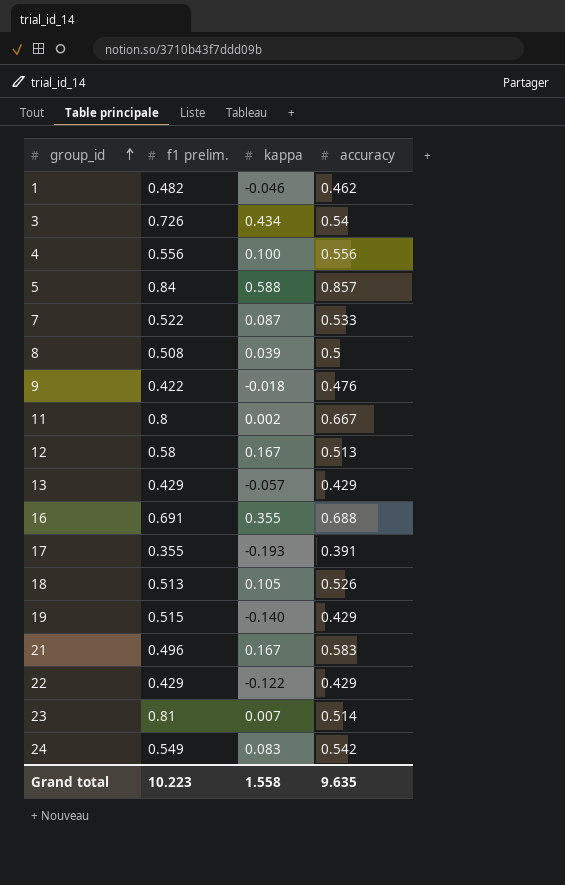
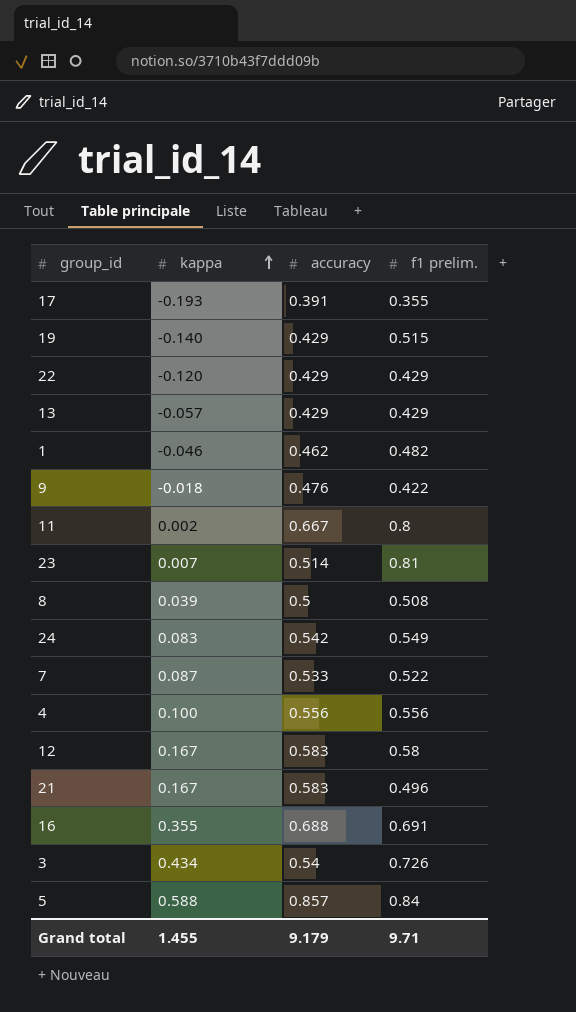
row order: group_id ascending -> kappa ascending
column f1 prelim. | position: 2 -> 4
row 18: 0.513 | 0.105 | 0.526 -> none
22 | kappa: -0.122 -> -0.120
12 | accuracy: 0.513 -> 0.583
Grand total | kappa: 1.558 -> 1.455
Grand total | accuracy: 9.635 -> 9.179
Grand total | f1 prelim.: 10.223 -> 9.71

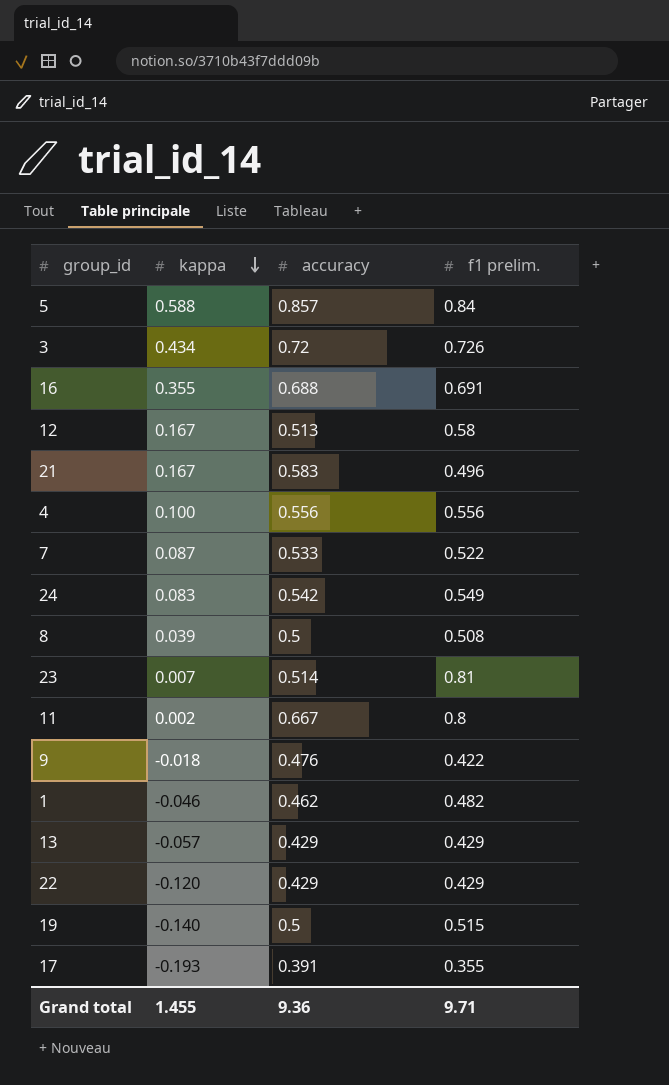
row order: kappa ascending -> kappa descending
3 | accuracy: 0.54 -> 0.72
12 | accuracy: 0.583 -> 0.513
19 | accuracy: 0.429 -> 0.5
Grand total | accuracy: 9.179 -> 9.36

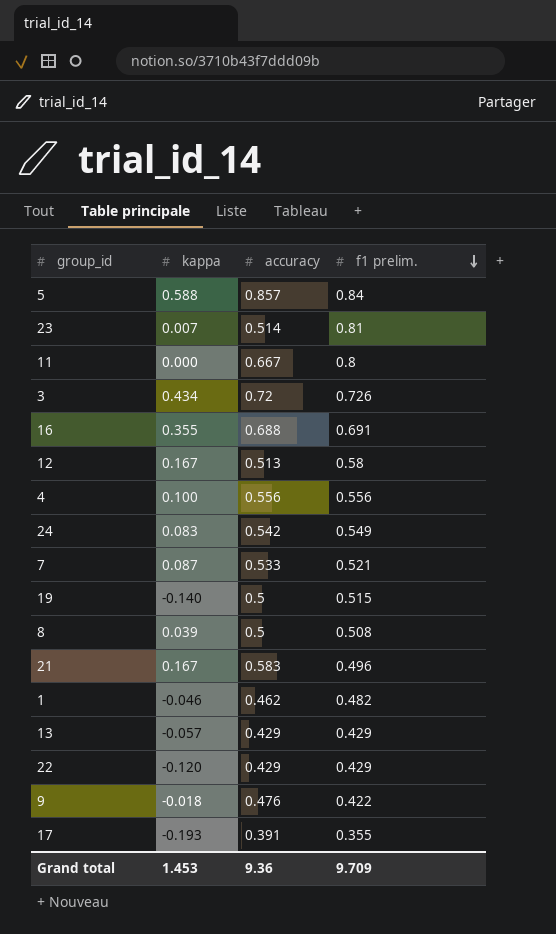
row order: kappa descending -> f1 prelim. descending
11 | kappa: 0.002 -> 0.000
7 | f1 prelim.: 0.522 -> 0.521
Grand total | kappa: 1.455 -> 1.453
Grand total | f1 prelim.: 9.71 -> 9.709

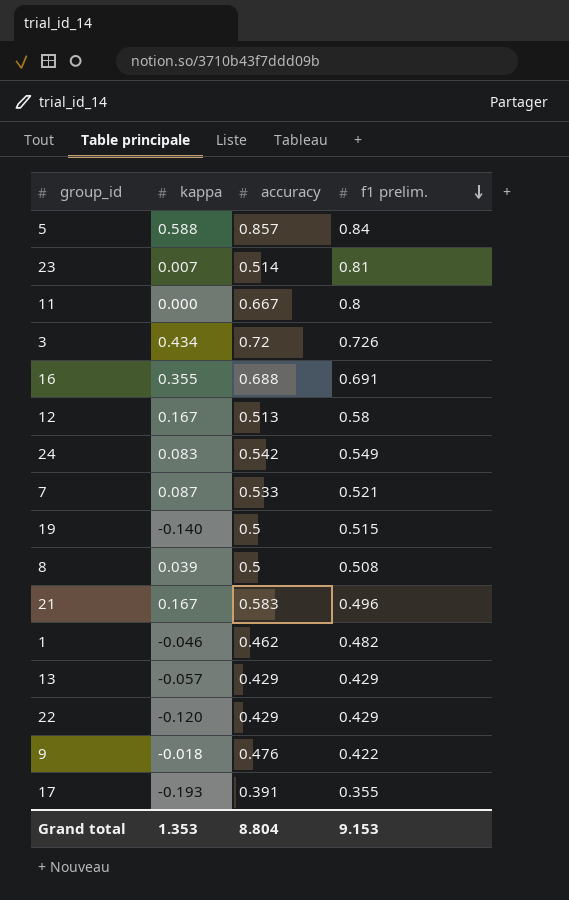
row 4: 0.100 | 0.556 | 0.556 -> none
Grand total | kappa: 1.453 -> 1.353
Grand total | accuracy: 9.36 -> 8.804
Grand total | f1 prelim.: 9.709 -> 9.153

